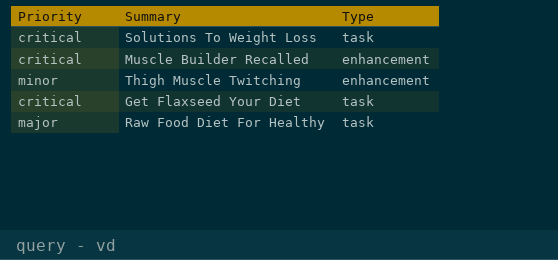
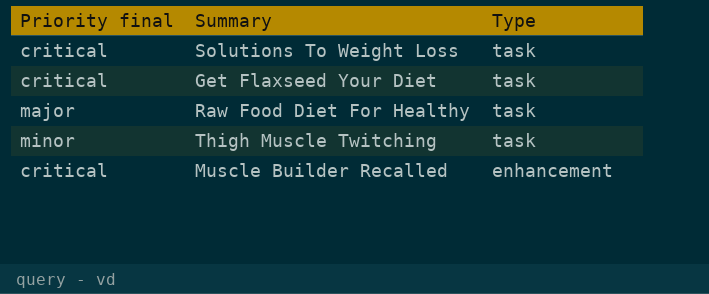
row order: none -> Type descending
column name: Priority -> Priority final
Thigh Muscle Twitching | Type: enhancement -> task

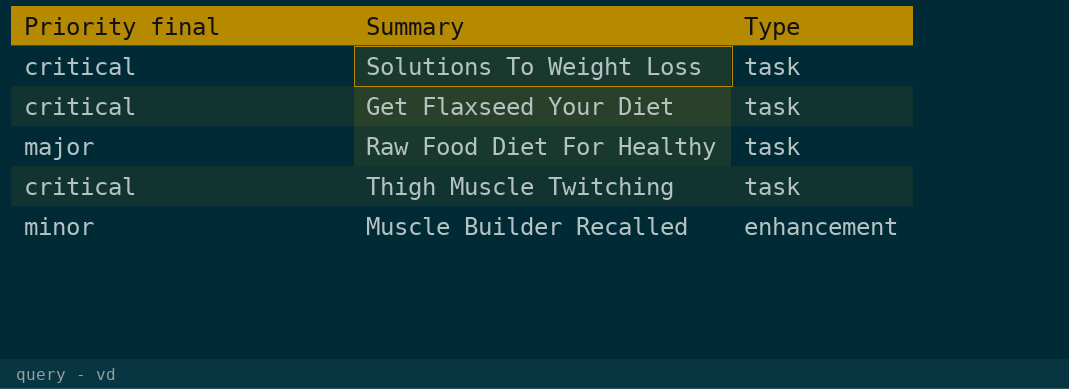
Thigh Muscle Twitching | Priority final: minor -> critical
Muscle Builder Recalled | Priority final: critical -> minor

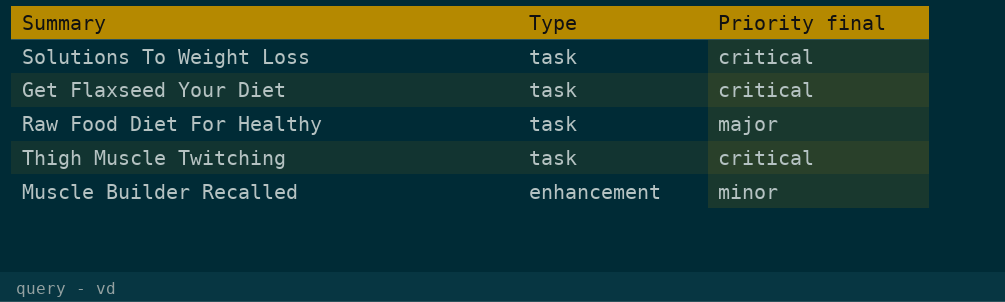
column Priority final | position: 1 -> 3

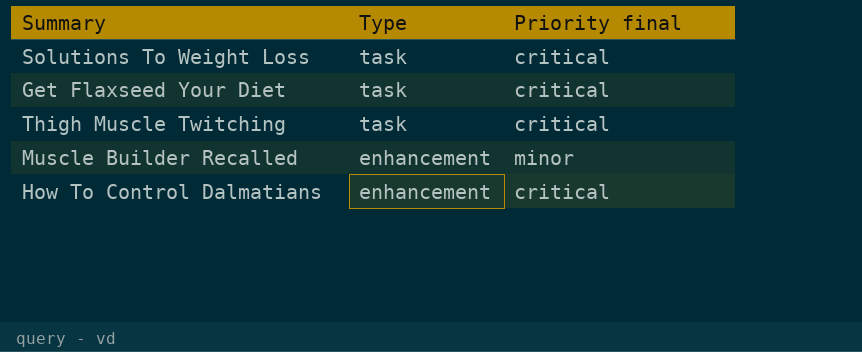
row Raw Food Diet For Healthy: task | major -> none
row How To Control Dalmatians: none -> enhancement | critical

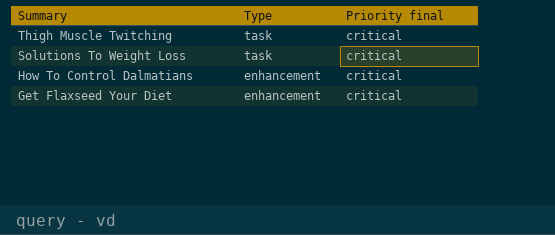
row order: Type descending -> Summary descending
row Muscle Builder Recalled: enhancement | minor -> none
Get Flaxseed Your Diet | Type: task -> enhancement

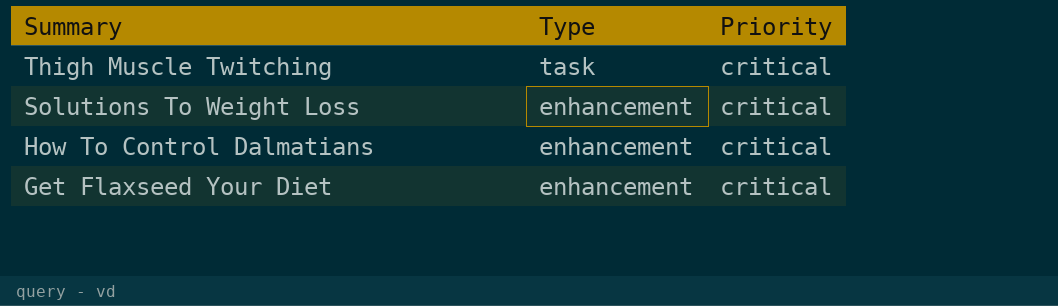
column name: Priority final -> Priority
Solutions To Weight Loss | Type: task -> enhancement

